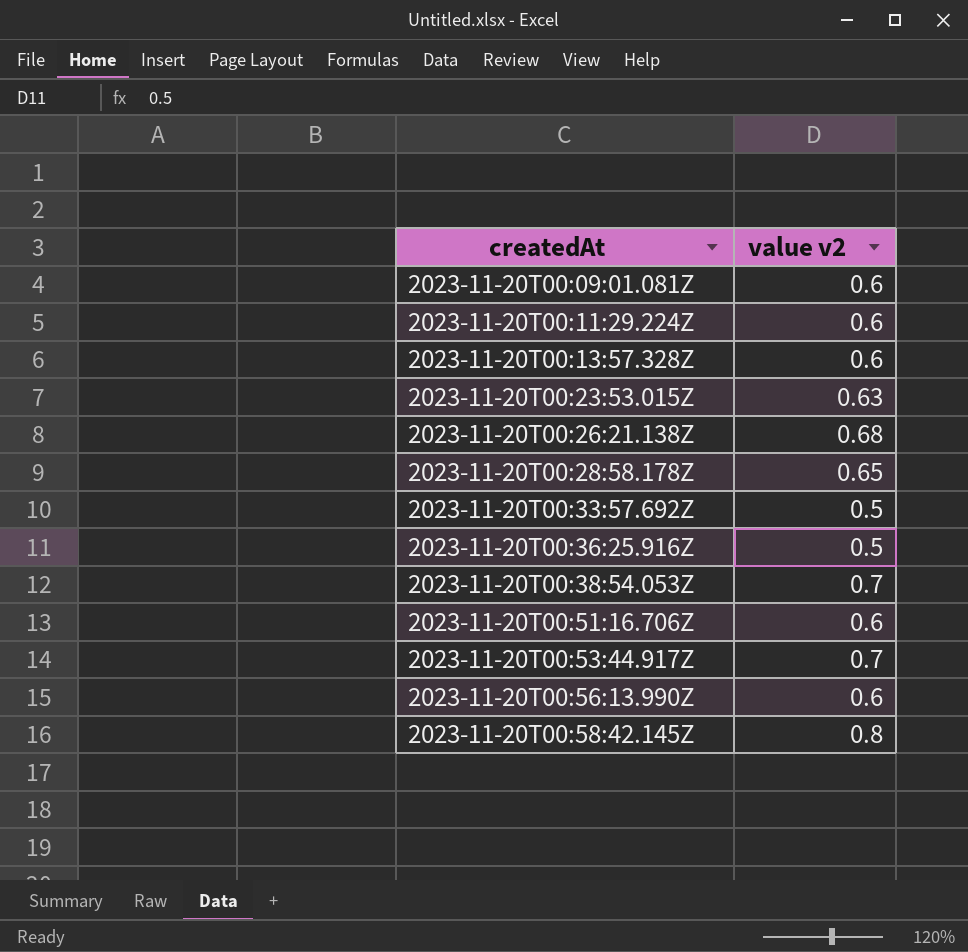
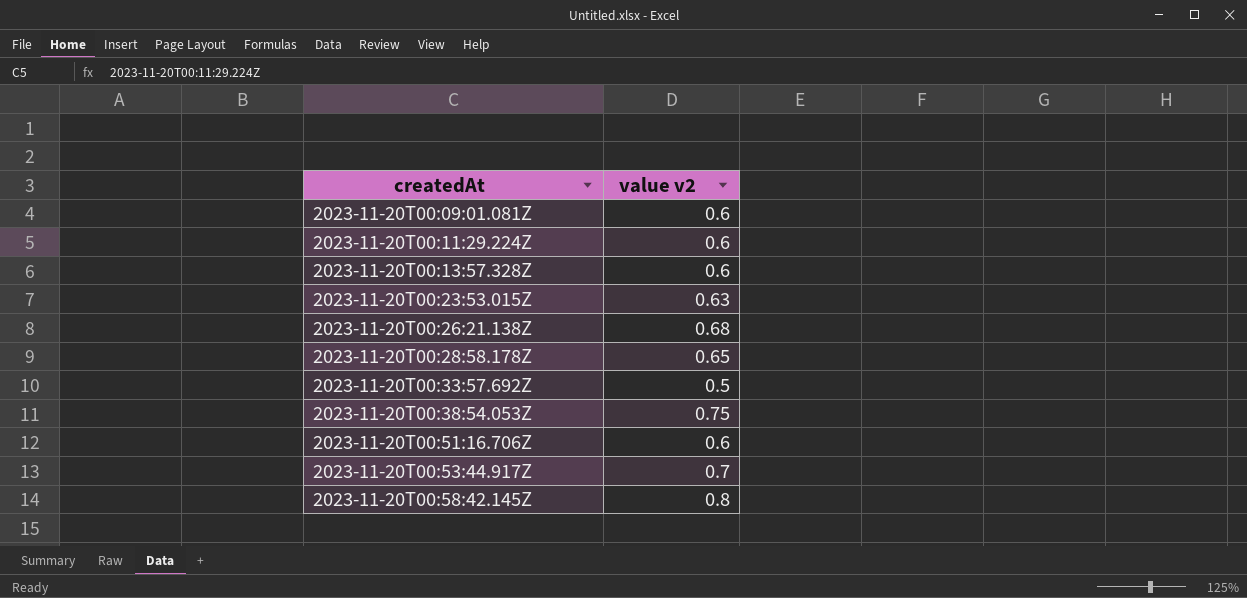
row 2023-11-20T00:36:25.916Z: 0.5 -> none
row 2023-11-20T00:56:13.990Z: 0.6 -> none
2023-11-20T00:38:54.053Z | value v2: 0.7 -> 0.75

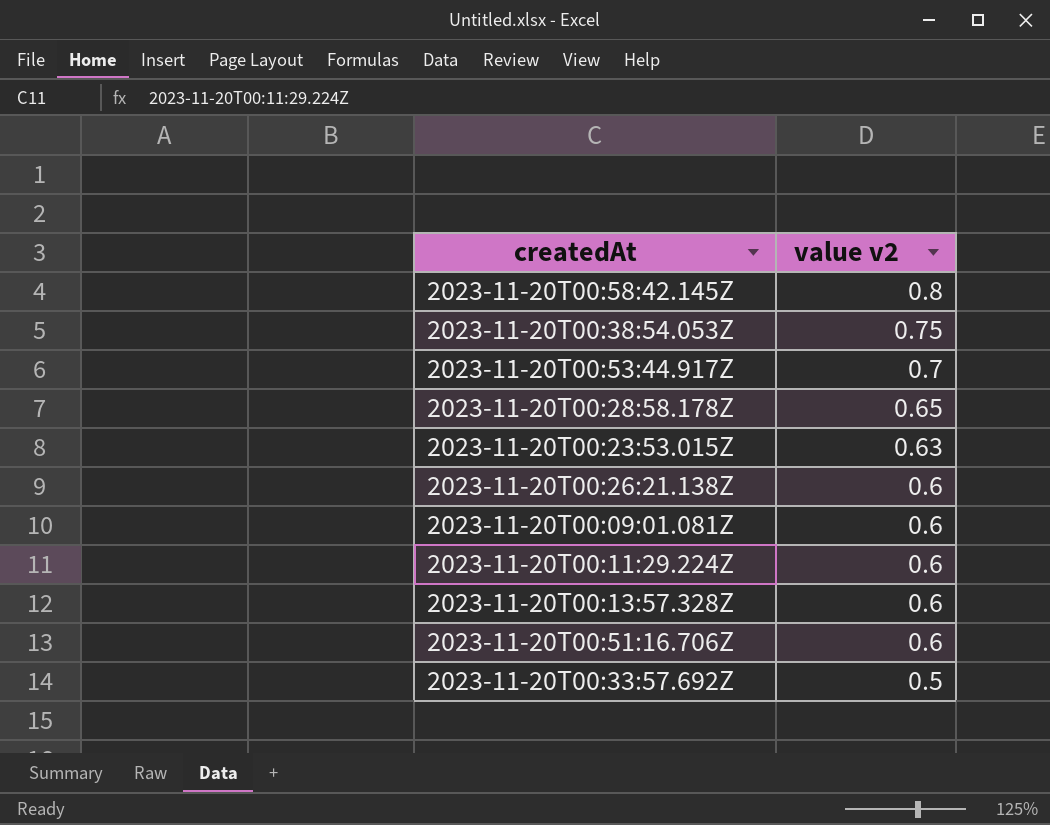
row order: createdAt ascending -> value v2 descending
2023-11-20T00:26:21.138Z | value v2: 0.68 -> 0.6

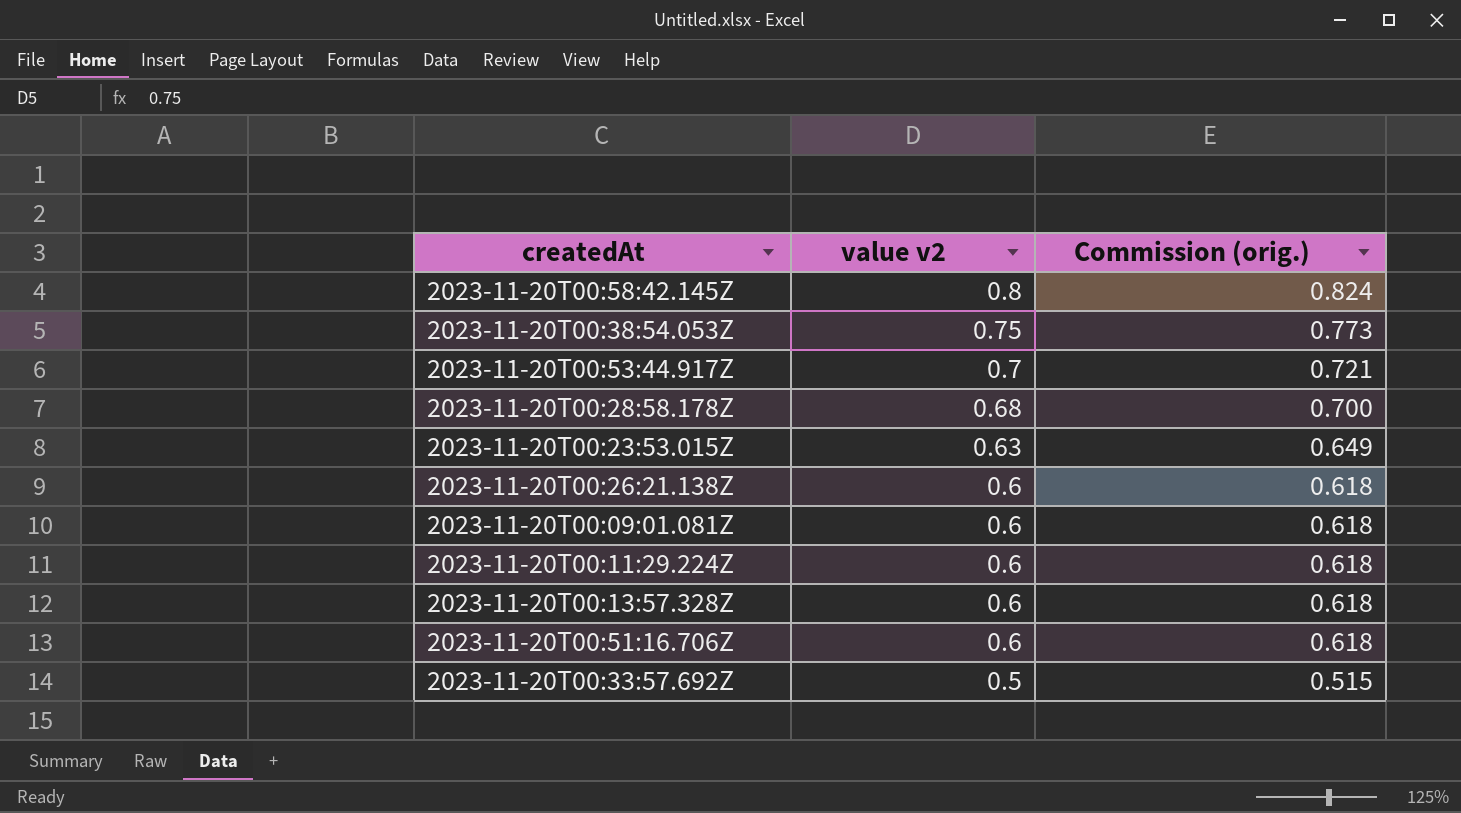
column Commission (orig.) | formula: none -> [value v2] * 1.03
2023-11-20T00:28:58.178Z | value v2: 0.65 -> 0.68

